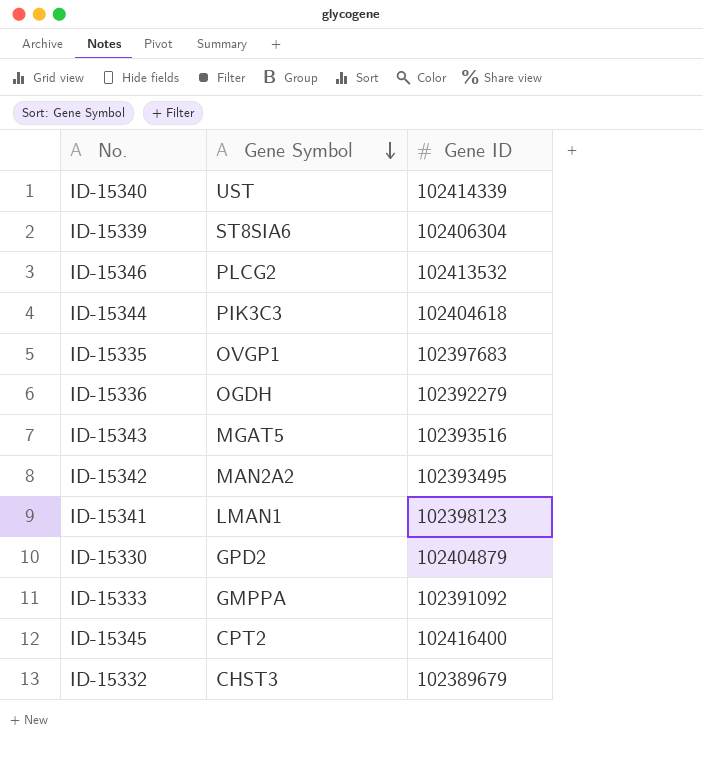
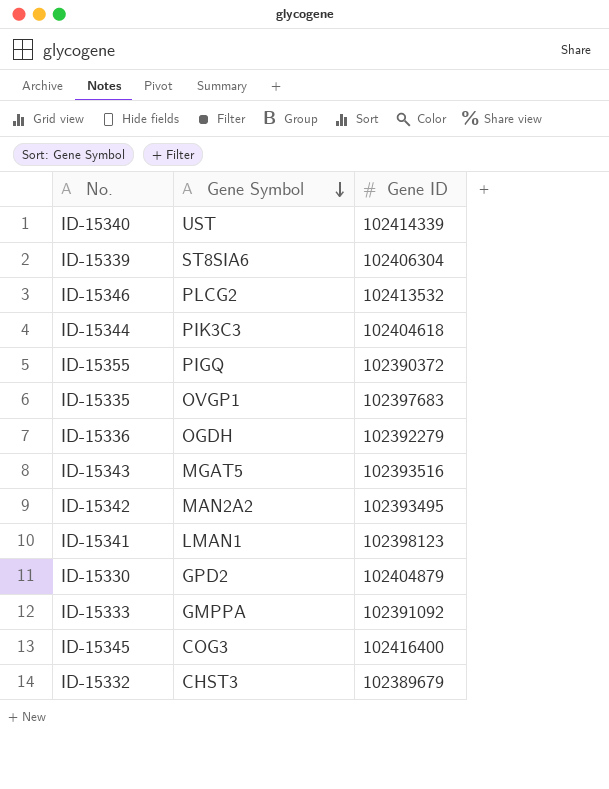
row ID-15355: none -> PIGQ | 102390372
ID-15345 | Gene Symbol: CPT2 -> COG3

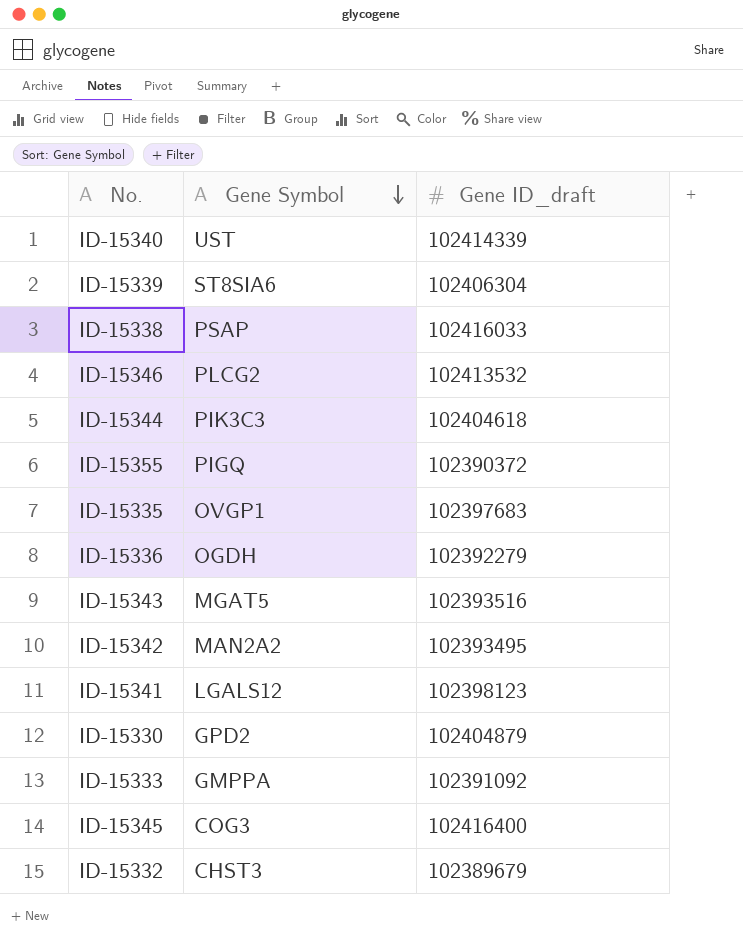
column name: Gene ID -> Gene ID_draft
row ID-15338: none -> PSAP | 102416033
ID-15341 | Gene Symbol: LMAN1 -> LGALS12

